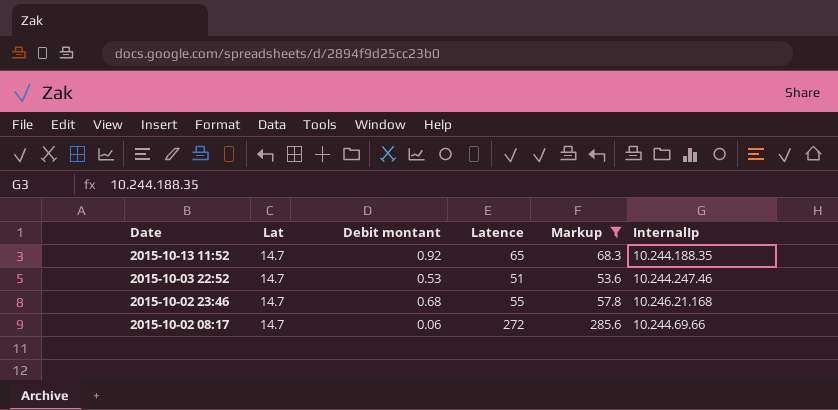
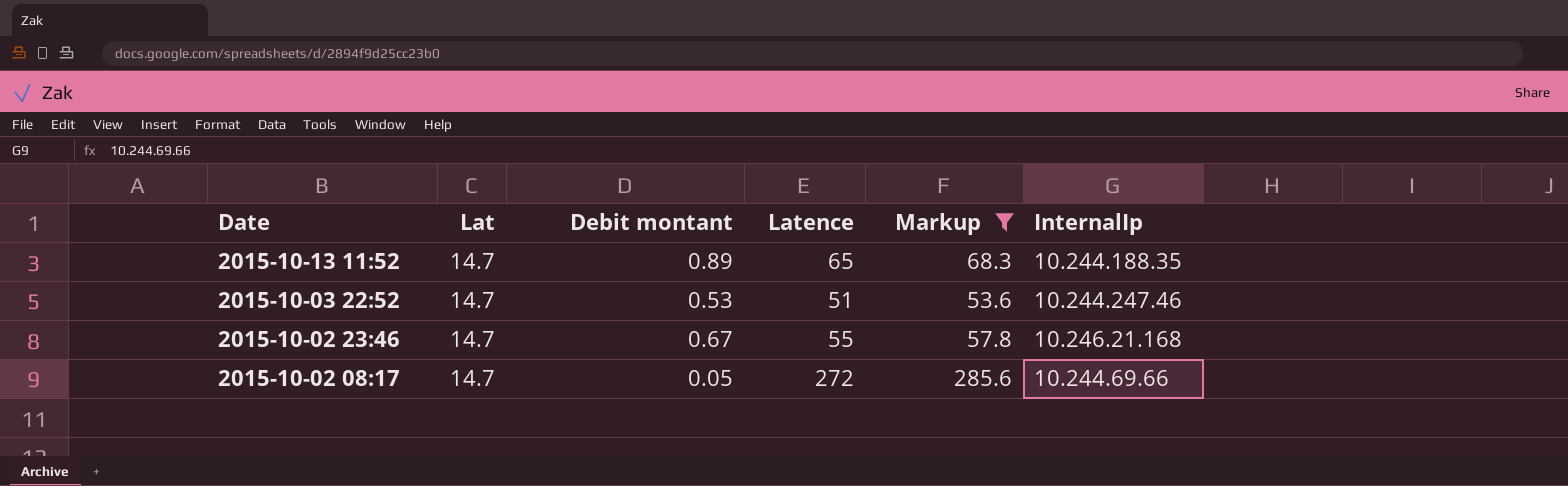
2015-10-13 11:52 | Debit montant: 0.92 -> 0.89
2015-10-02 23:46 | Debit montant: 0.68 -> 0.67
2015-10-02 08:17 | Debit montant: 0.06 -> 0.05

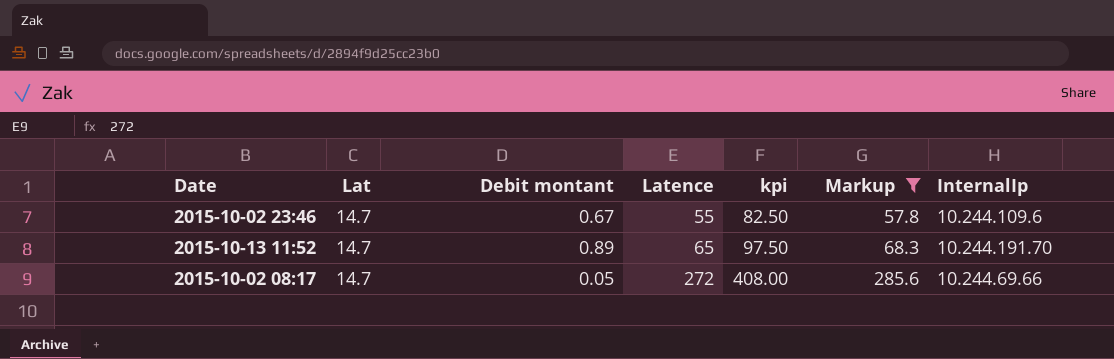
row order: Date descending -> Latence ascending
column kpi | formula: none -> [Latence] * 1.5
row 2015-10-03 22:52: 14.7 | 0.53 | 51 | 53.6 | 10.244.247.46 -> none
2015-10-02 23:46 | InternalIp: 10.246.21.168 -> 10.244.109.6
2015-10-13 11:52 | InternalIp: 10.244.188.35 -> 10.244.191.70

